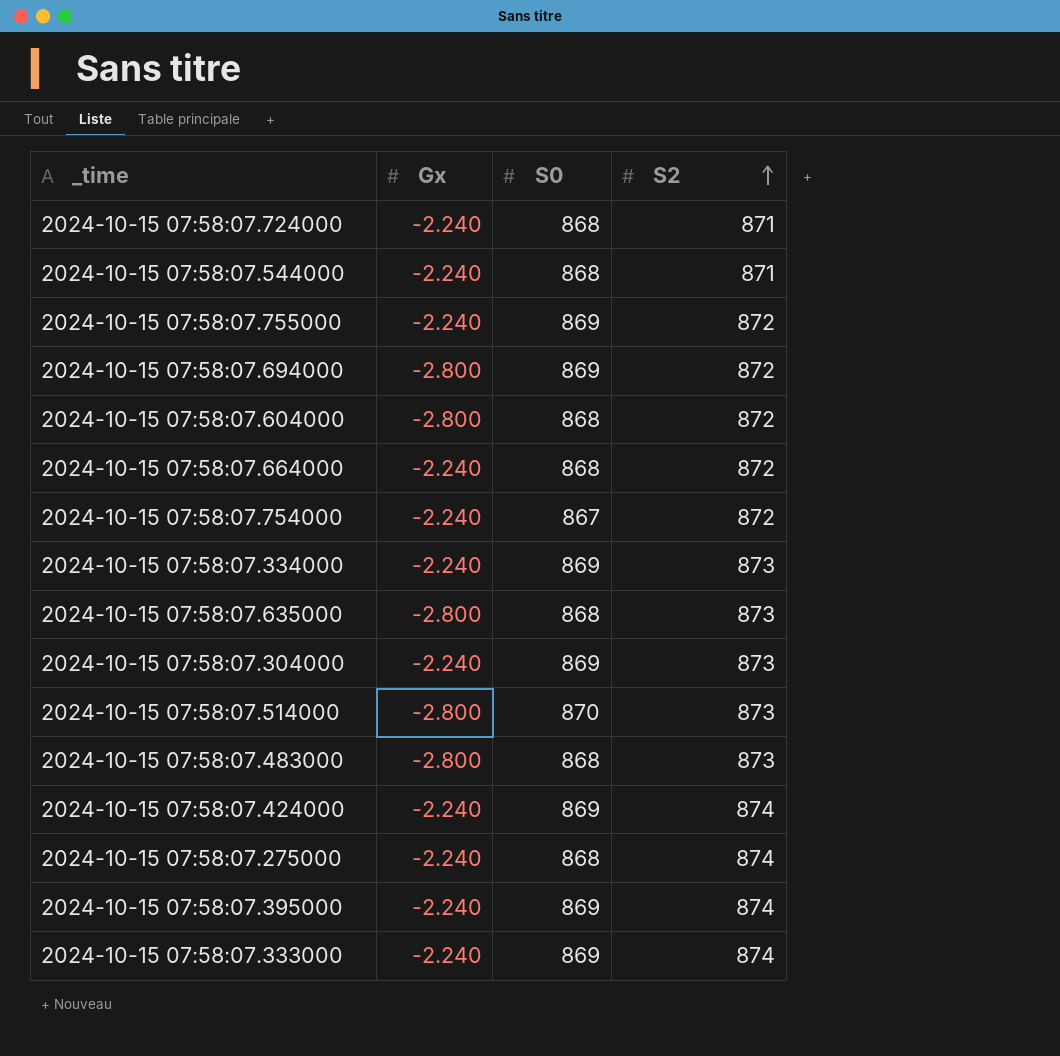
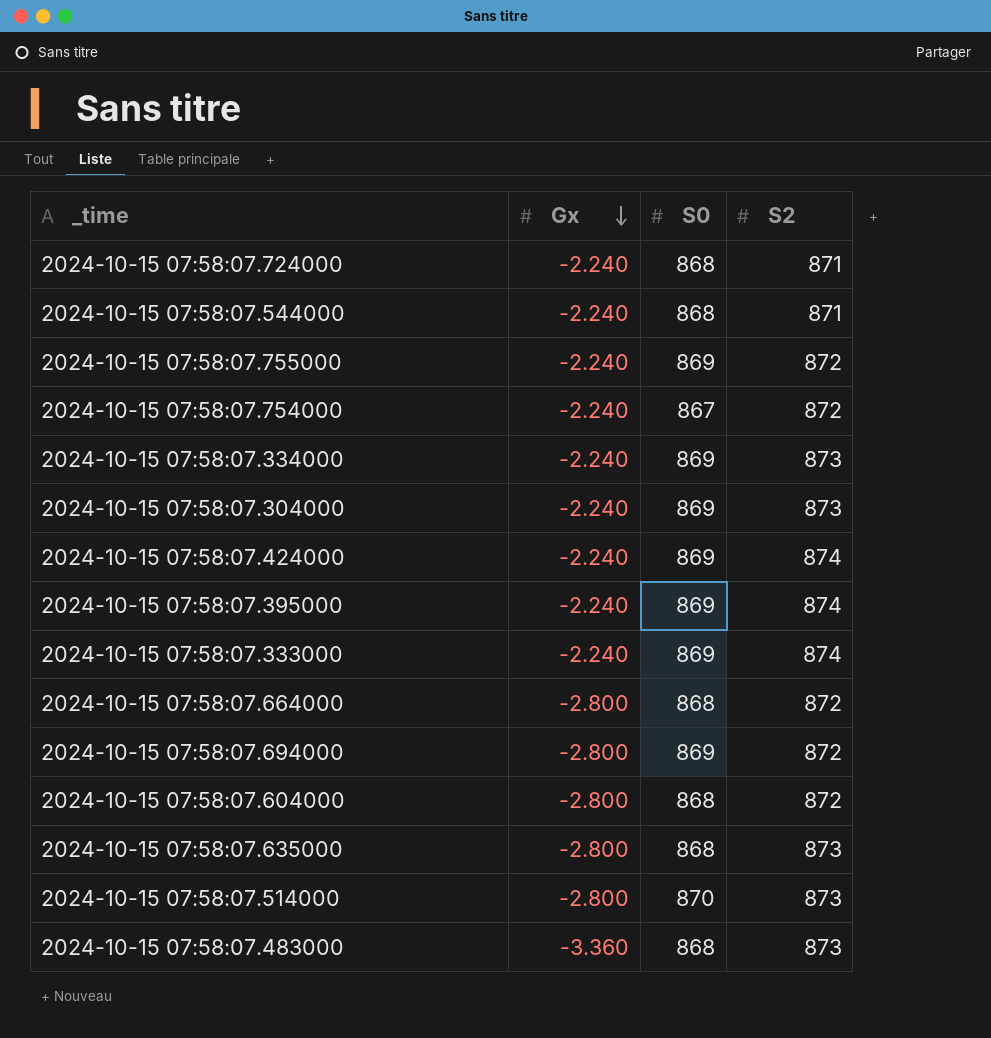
row order: S2 ascending -> Gx descending
row 2024-10-15 07:58:07.275000: -2.240 | 868 | 874 -> none
2024-10-15 07:58:07.664000 | Gx: -2.240 -> -2.800
2024-10-15 07:58:07.483000 | Gx: -2.800 -> -3.360

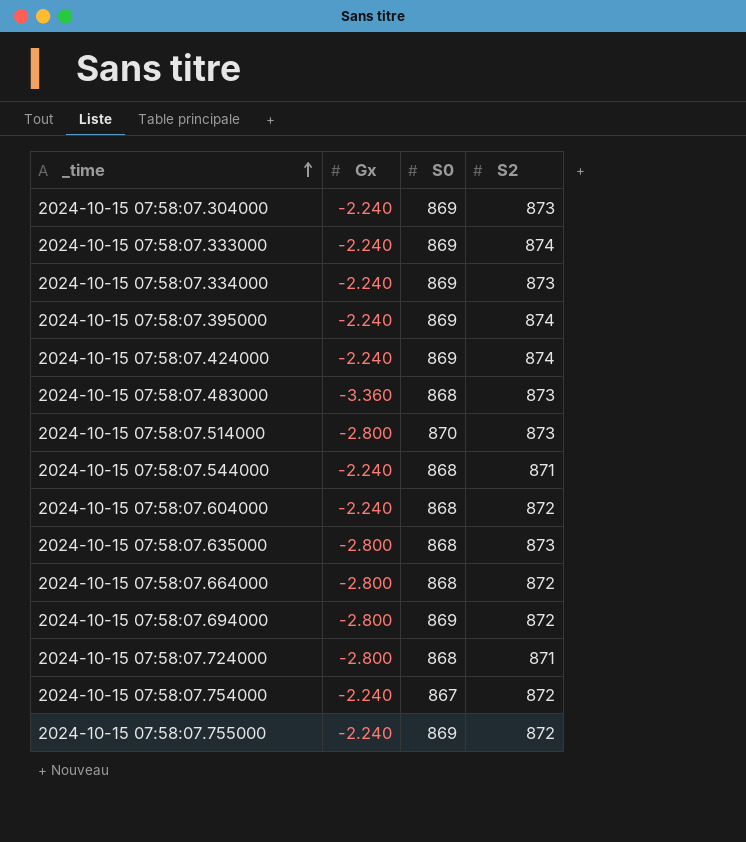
row order: Gx descending -> _time ascending
2024-10-15 07:58:07.604000 | Gx: -2.800 -> -2.240
2024-10-15 07:58:07.724000 | Gx: -2.240 -> -2.800

